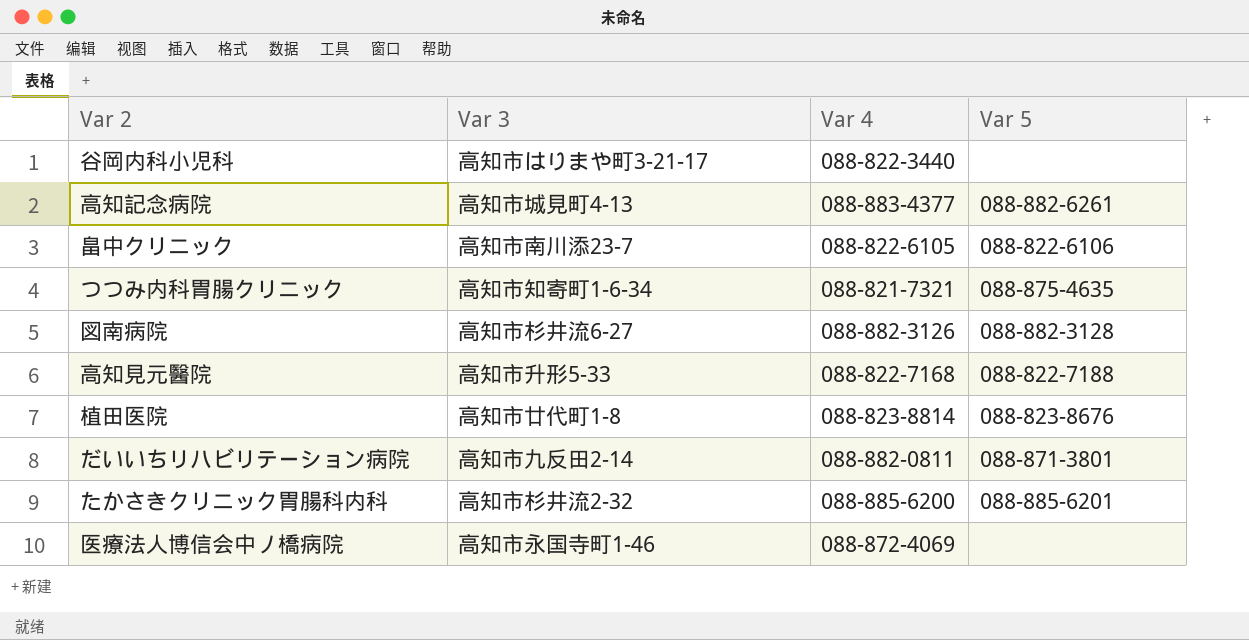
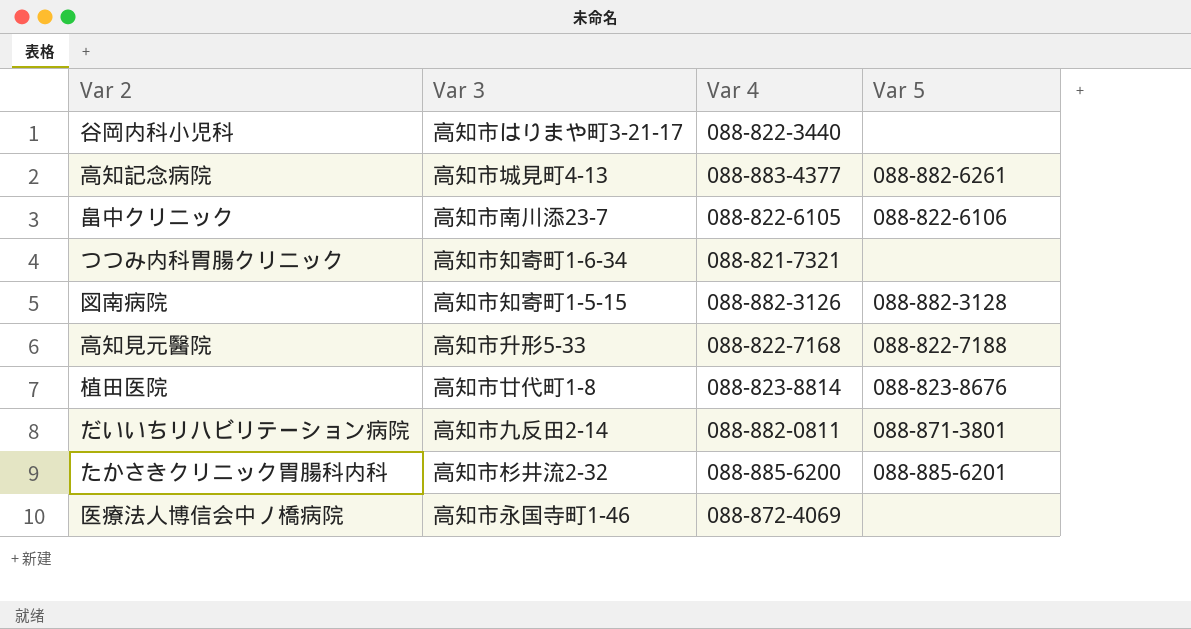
つつみ内科胃腸クリニック | Var 5: 088-875-4635 -> none
図南病院 | Var 3: 高知市杉井流6-27 -> 高知市知寄町1-5-15

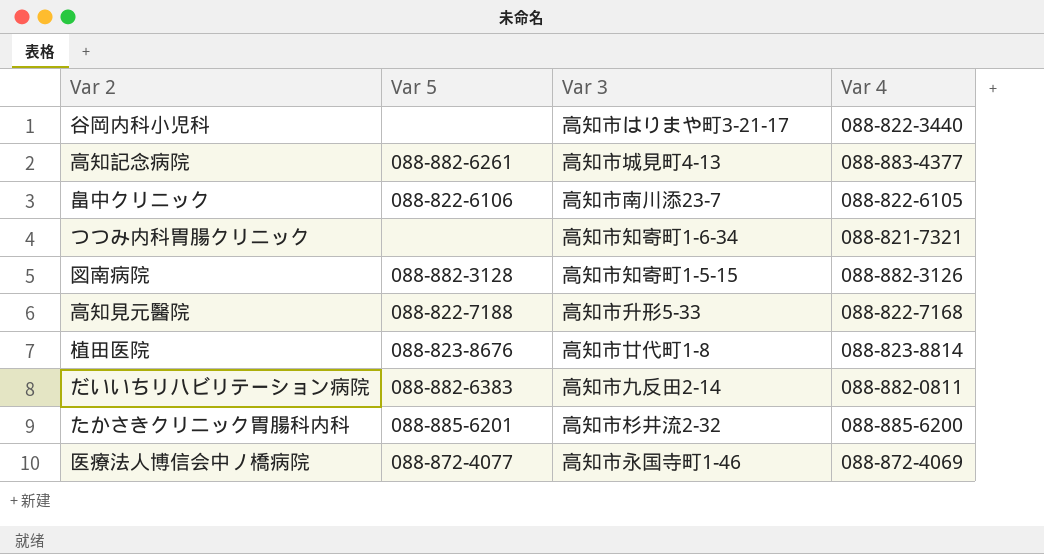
column Var 5 | position: 4 -> 2
だいいちリハビリテーション病院 | Var 5: 088-871-3801 -> 088-882-6383
医療法人博信会中ノ橋病院 | Var 5: none -> 088-872-4077

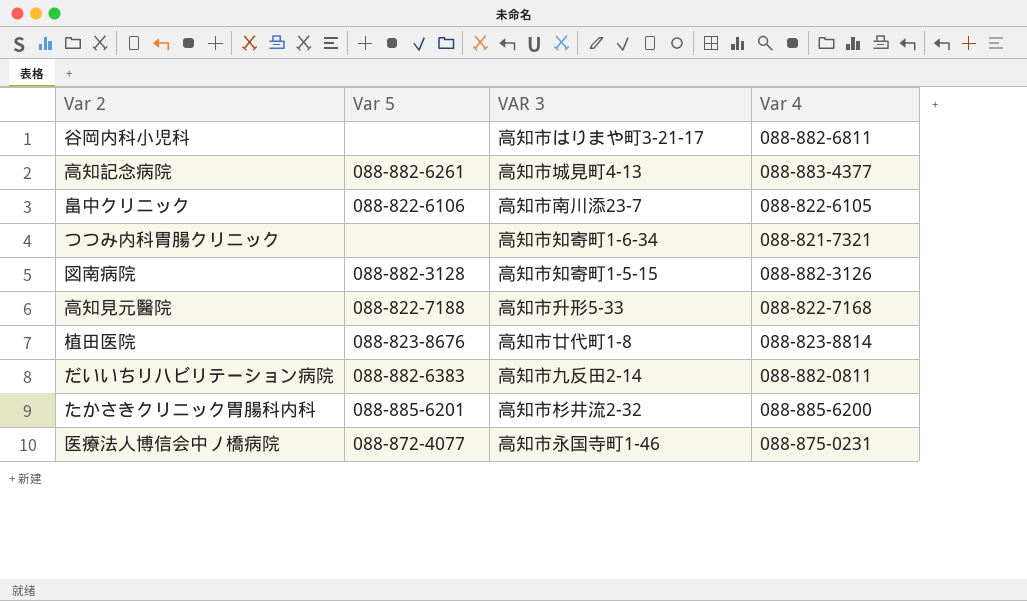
column name: Var 3 -> VAR 3
谷岡内科小児科 | Var 4: 088-822-3440 -> 088-882-6811
医療法人博信会中ノ橋病院 | Var 4: 088-872-4069 -> 088-875-0231

